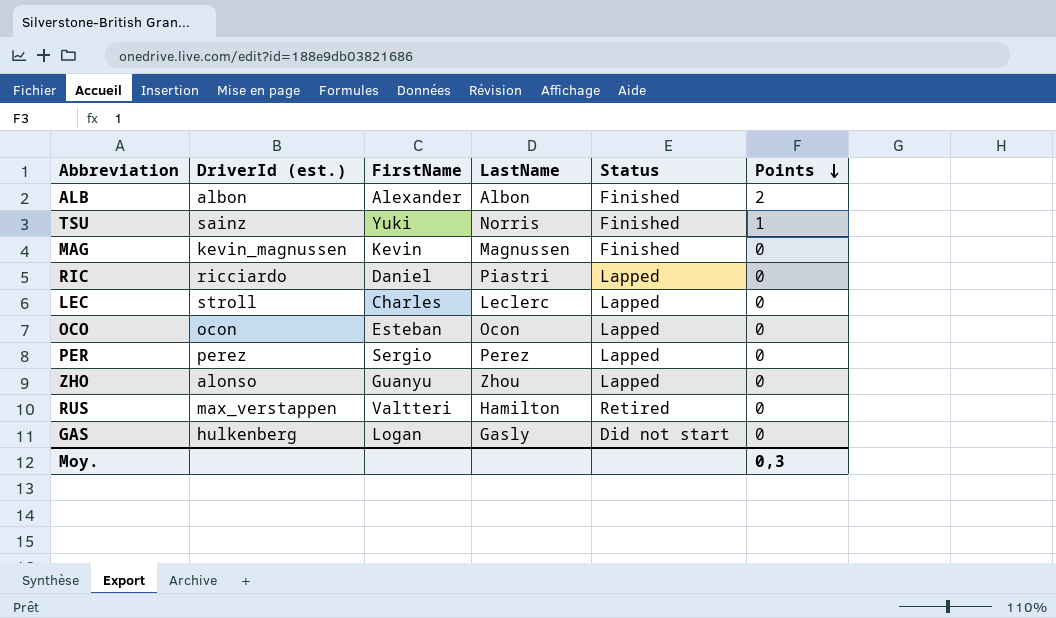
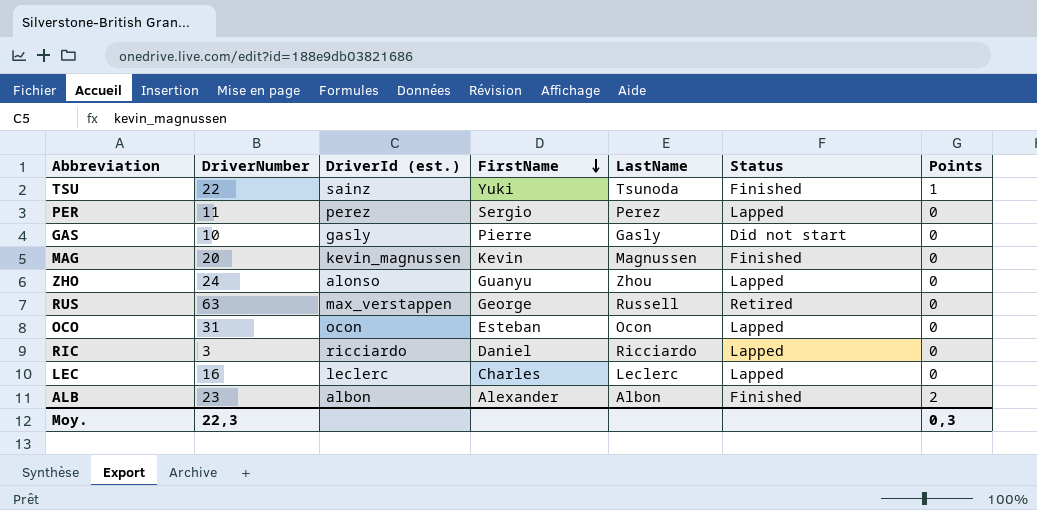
row order: Points descending -> FirstName descending
column DriverNumber | position: none -> 2
TSU | LastName: Norris -> Tsunoda
GAS | DriverId (est.): hulkenberg -> gasly
GAS | FirstName: Logan -> Pierre
RUS | FirstName: Valtteri -> George
RUS | LastName: Hamilton -> Russell
RIC | LastName: Piastri -> Ricciardo
LEC | DriverId (est.): stroll -> leclerc

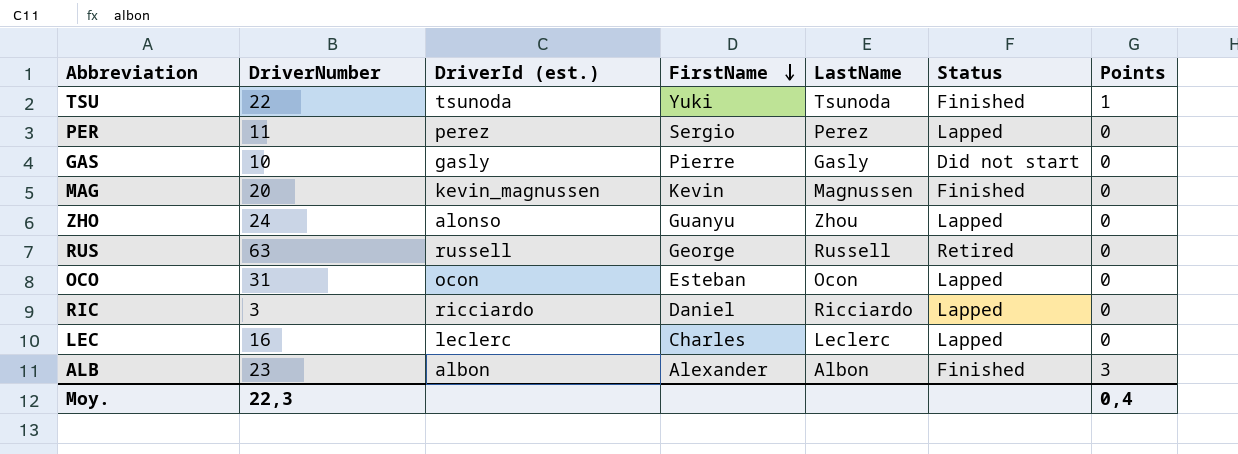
TSU | DriverId (est.): sainz -> tsunoda
RUS | DriverId (est.): max_verstappen -> russell
ALB | Points: 2 -> 3
Moy. | Points: 0,3 -> 0,4

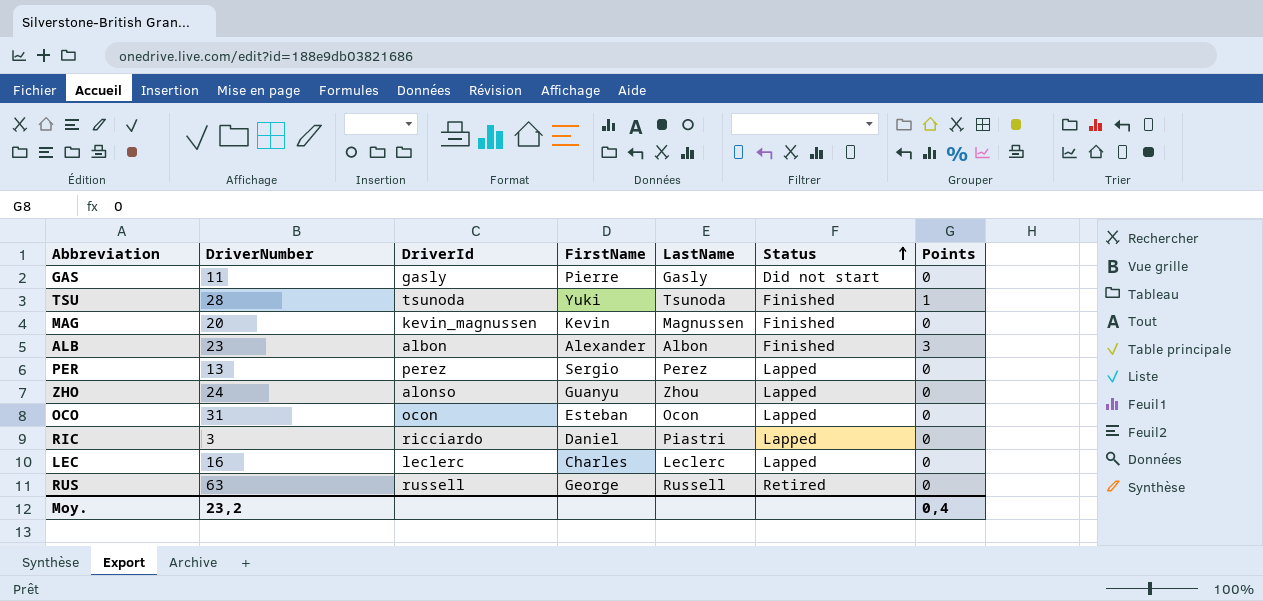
row order: FirstName descending -> Status ascending
column name: DriverId (est.) -> DriverId
GAS | DriverNumber: 10 -> 11
TSU | DriverNumber: 22 -> 28
PER | DriverNumber: 11 -> 13
RIC | LastName: Ricciardo -> Piastri
Moy. | DriverNumber: 22,3 -> 23,2

